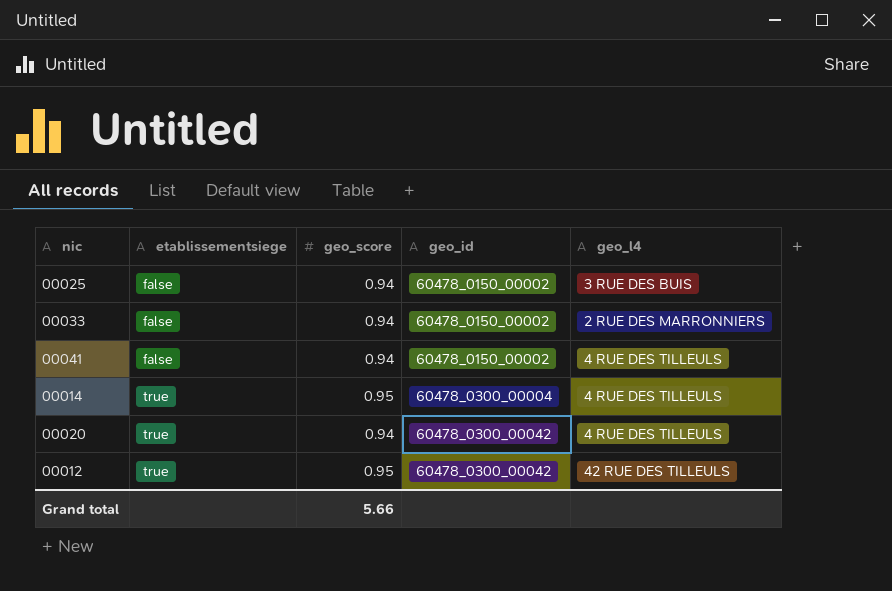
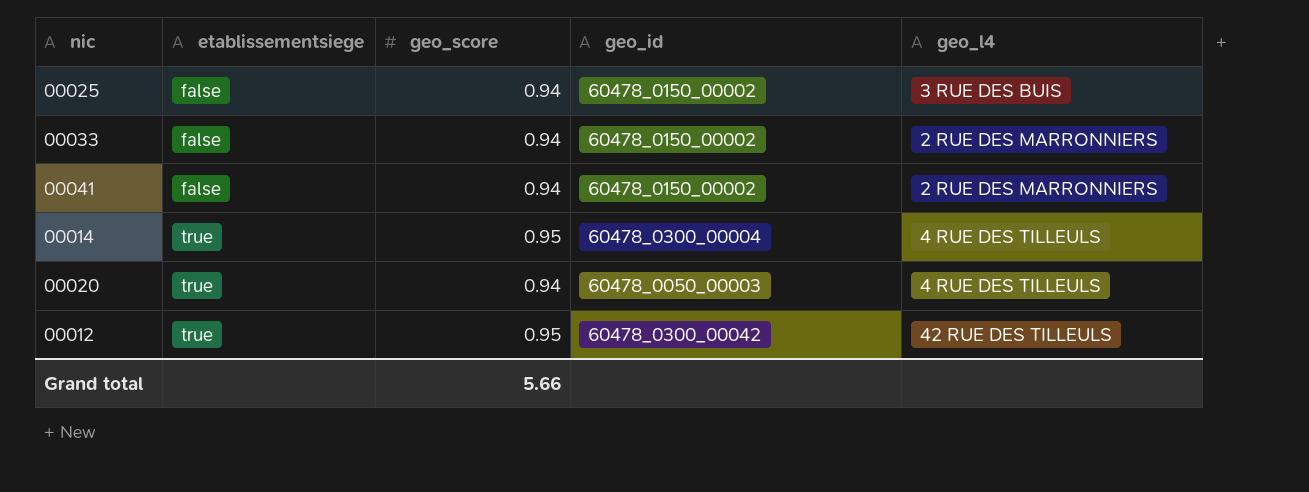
00041 | geo_l4: 4 RUE DES TILLEULS -> 2 RUE DES MARRONNIERS
00020 | geo_id: 60478_0300_00042 -> 60478_0050_00003

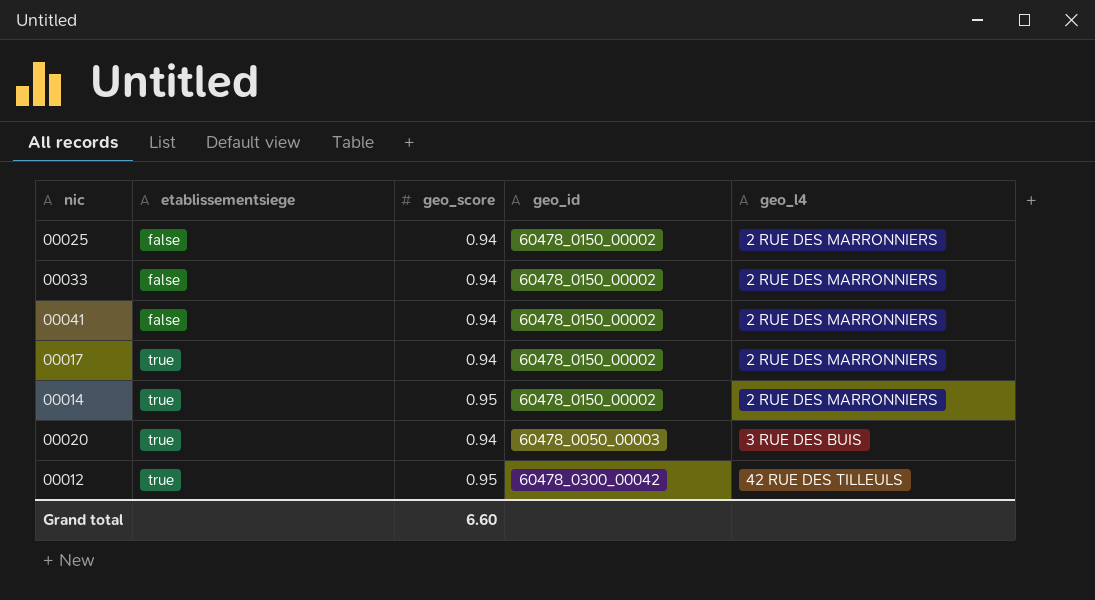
00025 | geo_l4: 3 RUE DES BUIS -> 2 RUE DES MARRONNIERS
row 00017: none -> true | 0.94 | 60478_0150_00002 | 2 RUE DES MARRONNIERS
00014 | geo_id: 60478_0300_00004 -> 60478_0150_00002
00014 | geo_l4: 4 RUE DES TILLEULS -> 2 RUE DES MARRONNIERS
00020 | geo_l4: 4 RUE DES TILLEULS -> 3 RUE DES BUIS
Grand total | geo_score: 5.66 -> 6.60

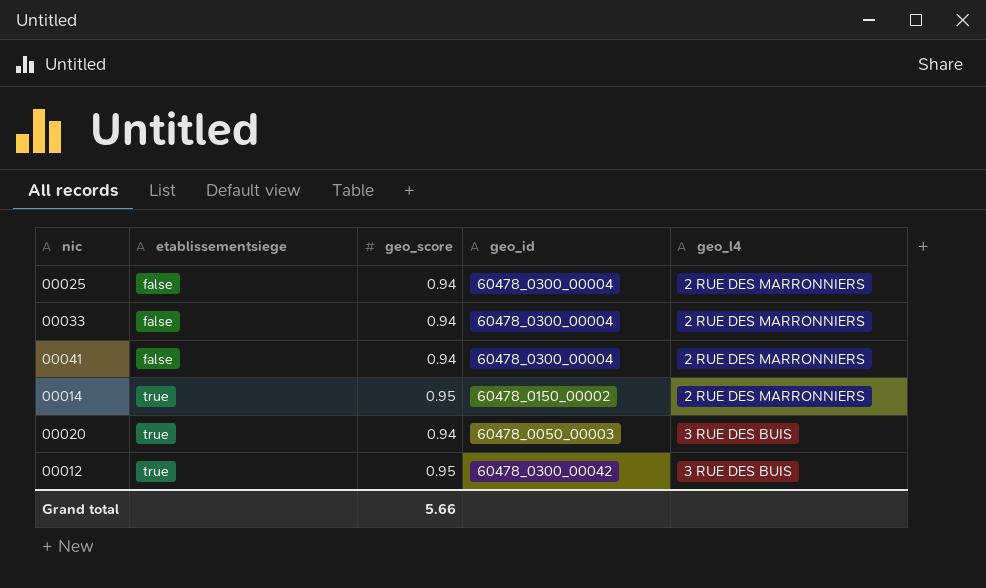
row 00017: true | 0.94 | 60478_0150_00002 | 2 RUE DES MARRONNIERS -> none
00025 | geo_id: 60478_0150_00002 -> 60478_0300_00004
00033 | geo_id: 60478_0150_00002 -> 60478_0300_00004
00041 | geo_id: 60478_0150_00002 -> 60478_0300_00004
00012 | geo_l4: 42 RUE DES TILLEULS -> 3 RUE DES BUIS
Grand total | geo_score: 6.60 -> 5.66

